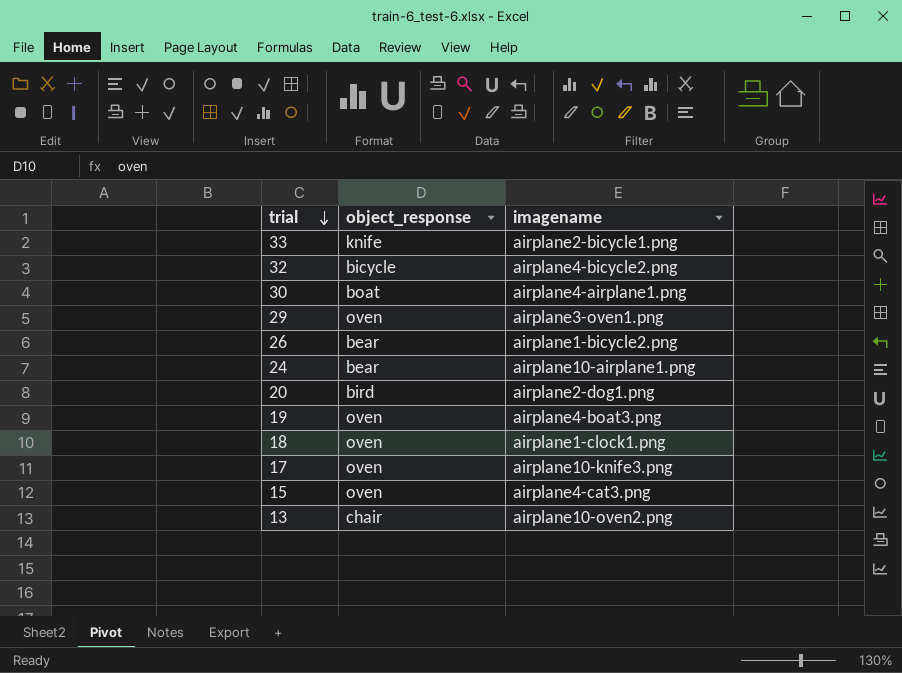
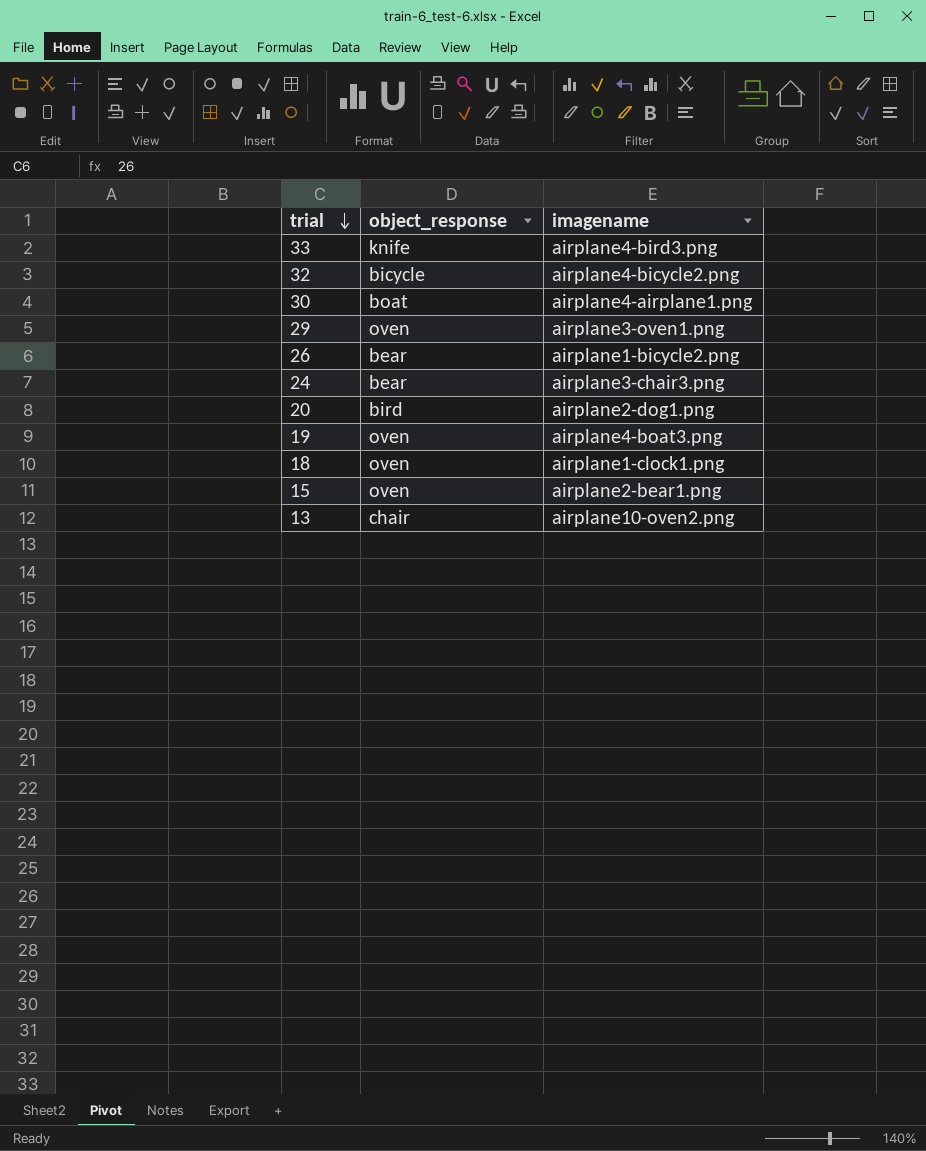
row 17: oven | airplane10-knife3.png -> none
33 | imagename: airplane2-bicycle1.png -> airplane4-bird3.png
24 | imagename: airplane10-airplane1.png -> airplane3-chair3.png
15 | imagename: airplane4-cat3.png -> airplane2-bear1.png

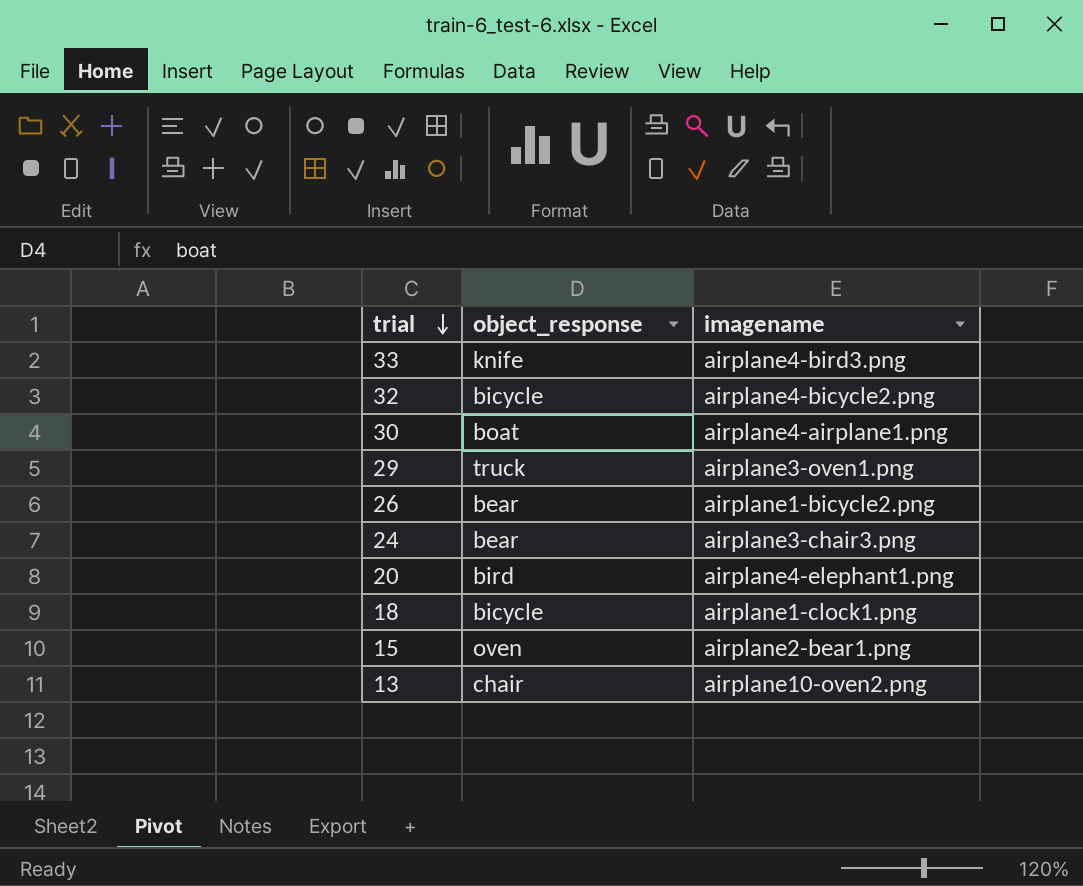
row 19: oven | airplane4-boat3.png -> none
29 | object_response: oven -> truck
20 | imagename: airplane2-dog1.png -> airplane4-elephant1.png
18 | object_response: oven -> bicycle

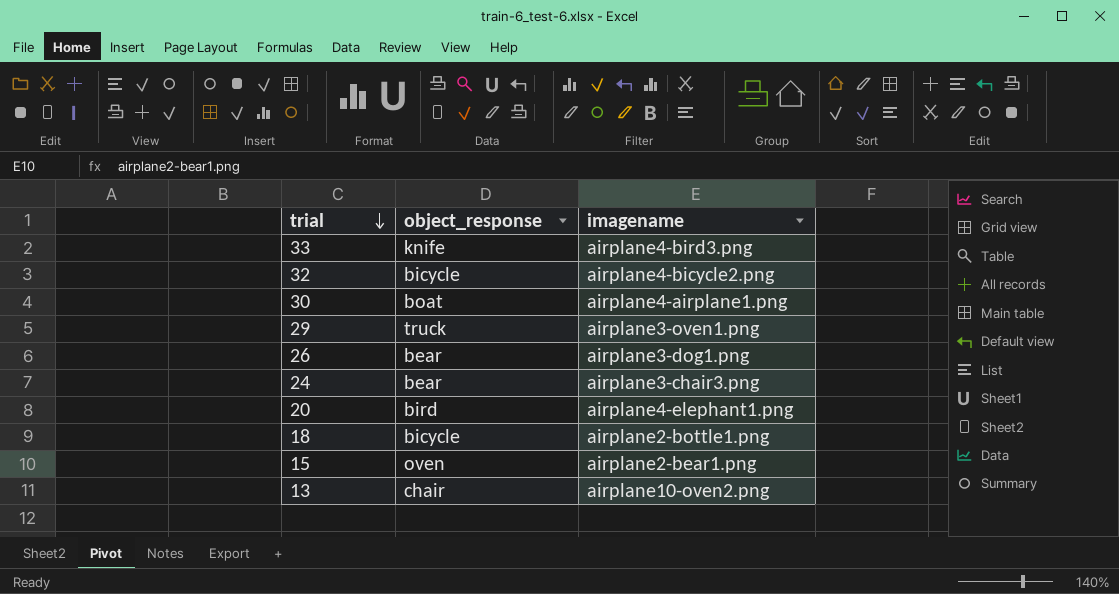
26 | imagename: airplane1-bicycle2.png -> airplane3-dog1.png
18 | imagename: airplane1-clock1.png -> airplane2-bottle1.png

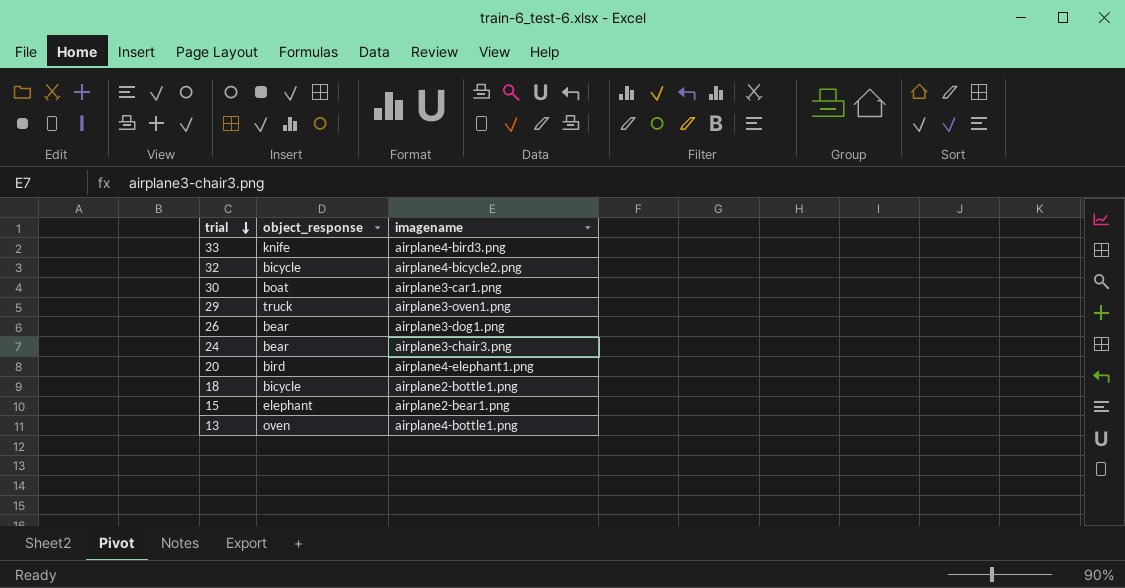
30 | imagename: airplane4-airplane1.png -> airplane3-car1.png
15 | object_response: oven -> elephant
13 | object_response: chair -> oven
13 | imagename: airplane10-oven2.png -> airplane4-bottle1.png

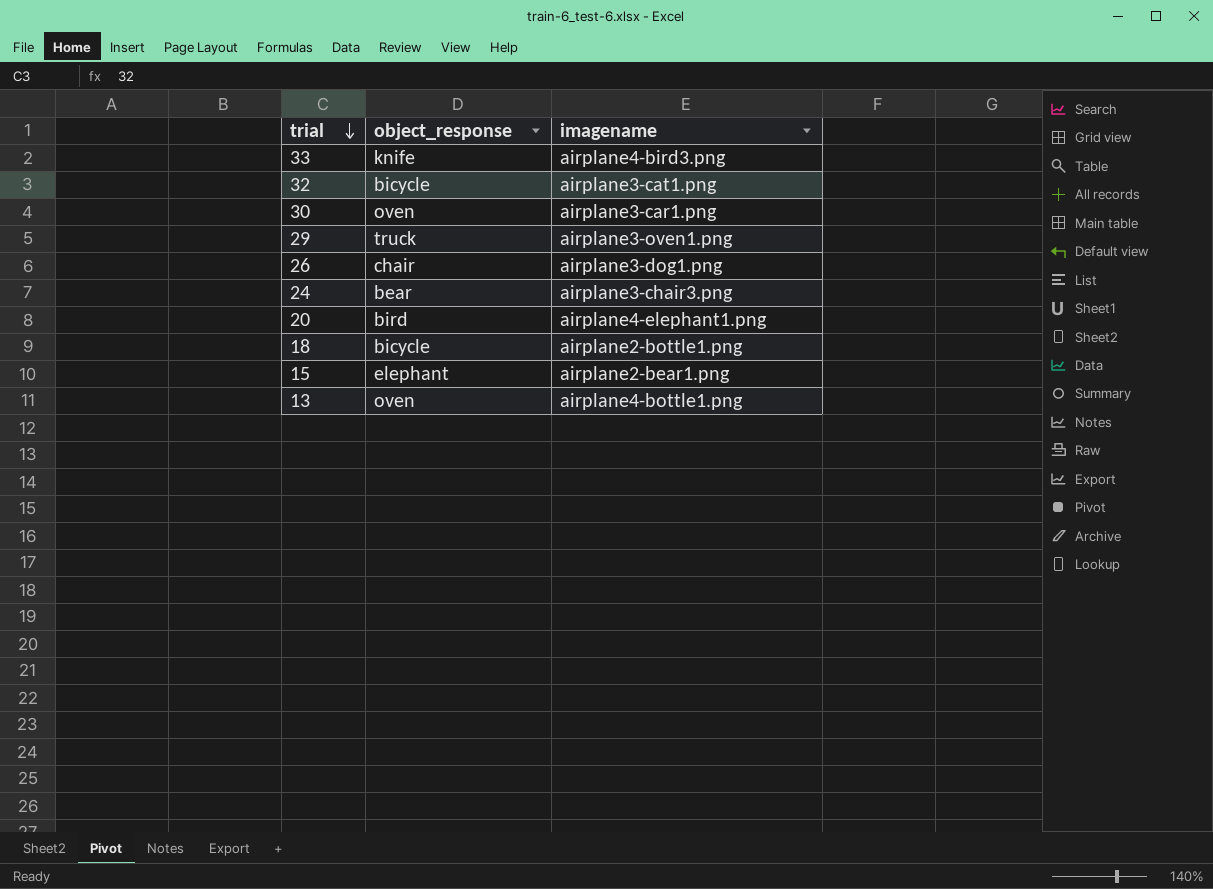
32 | imagename: airplane4-bicycle2.png -> airplane3-cat1.png
30 | object_response: boat -> oven
26 | object_response: bear -> chair

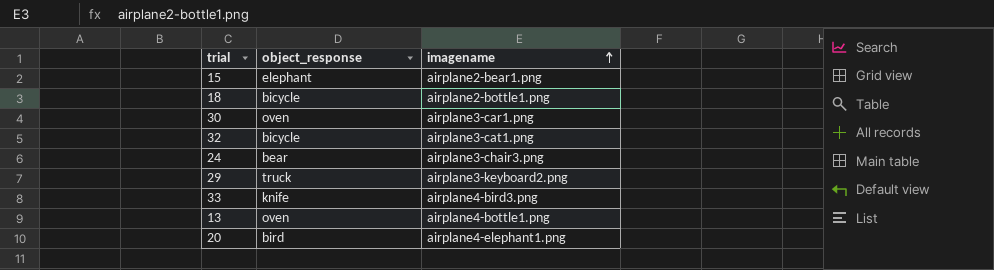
row order: trial descending -> imagename ascending
row 26: chair | airplane3-dog1.png -> none
29 | imagename: airplane3-oven1.png -> airplane3-keyboard2.png

